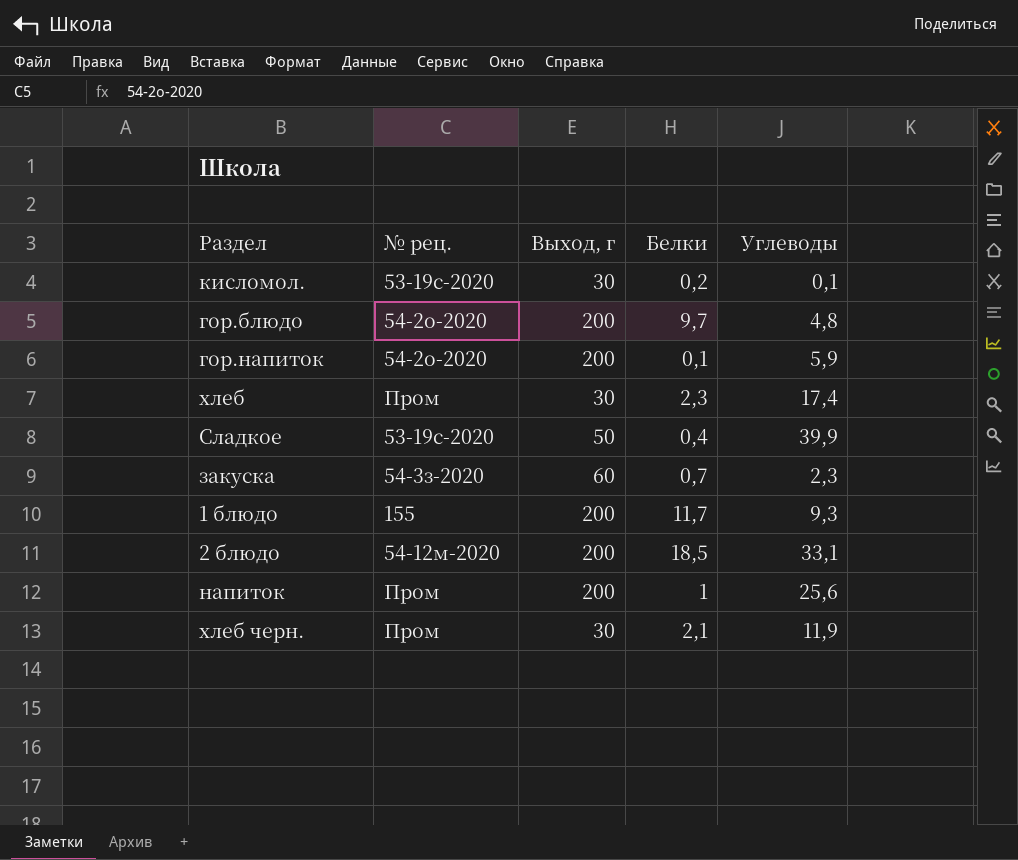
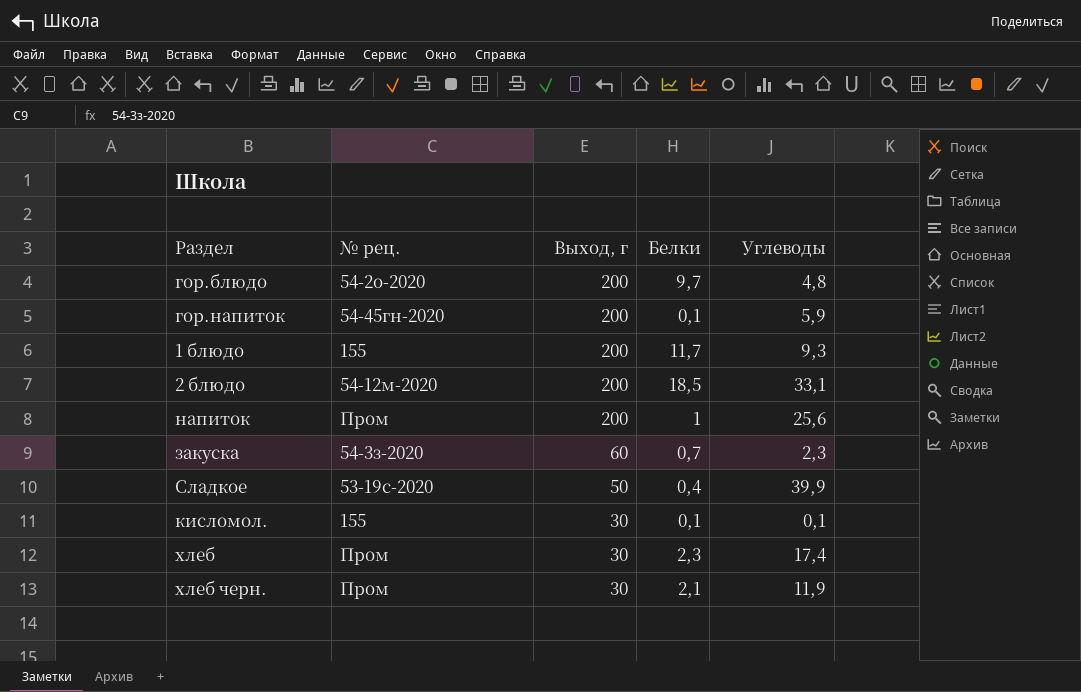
row order: none -> Выход, г descending
гор.напиток | № рец.: 54-2о-2020 -> 54-45гн-2020
кисломол. | № рец.: 53-19с-2020 -> 155
кисломол. | Белки: 0,2 -> 0,1

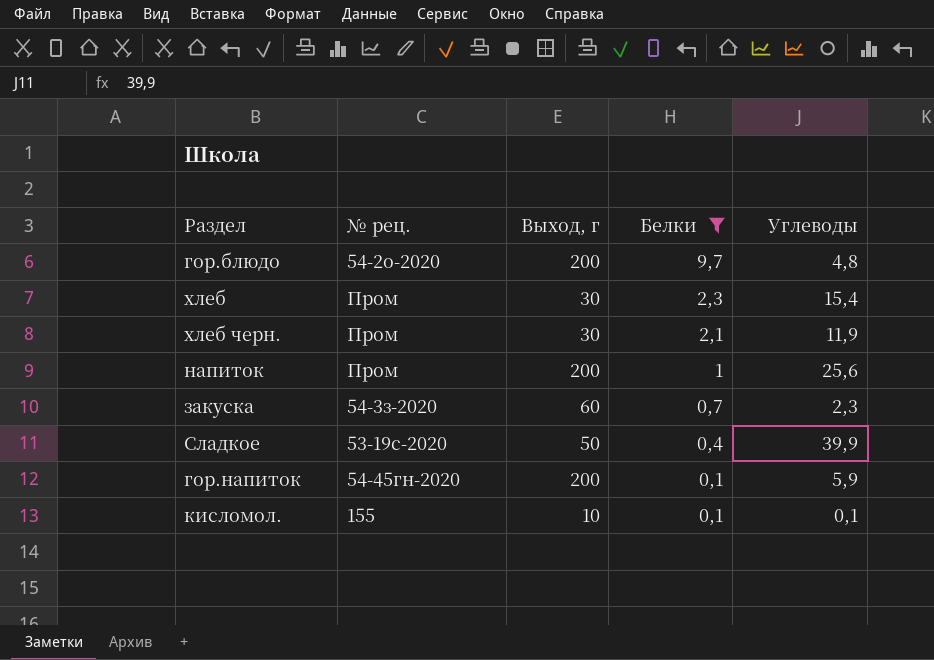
filter: none -> Белки <= 9,7
row order: Выход, г descending -> Белки descending
хлеб | Углеводы: 17,4 -> 15,4
кисломол. | Выход, г: 30 -> 10

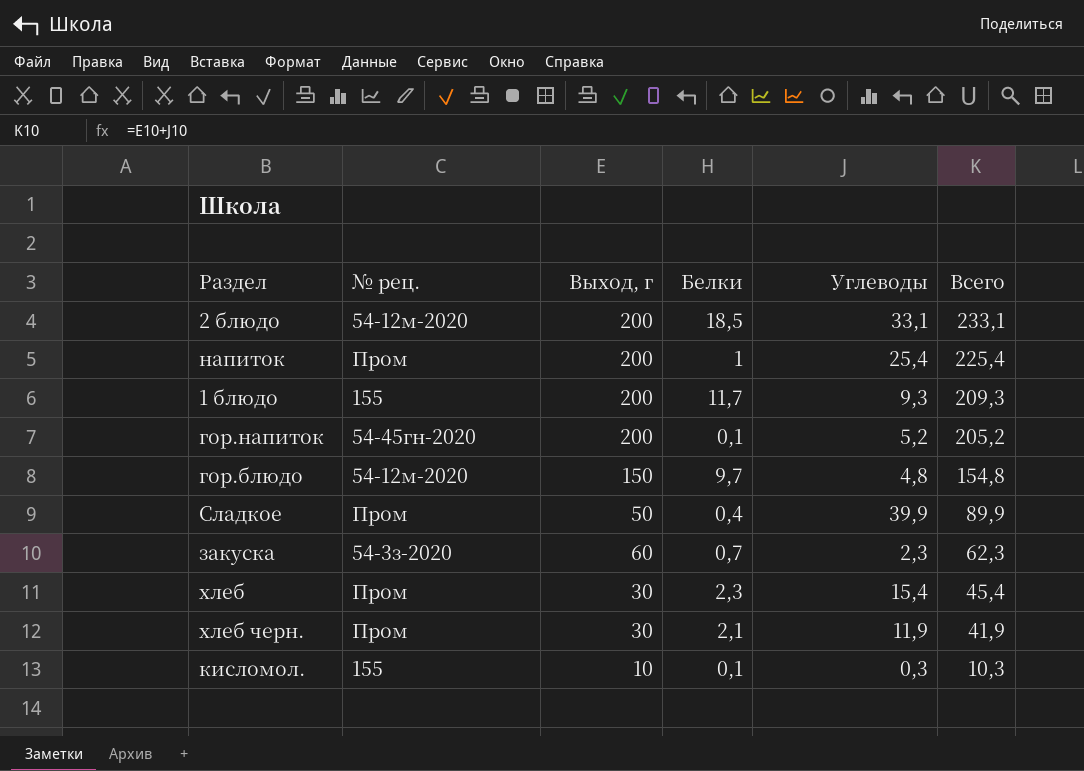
filter: Белки <= 9,7 -> none
row order: Белки descending -> Всего descending
column Всего | formula: none -> [Выход, г] + [Углеводы]
напиток | Углеводы: 25,6 -> 25,4
гор.напиток | Углеводы: 5,9 -> 5,2
гор.блюдо | № рец.: 54-2о-2020 -> 54-12м-2020
гор.блюдо | Выход, г: 200 -> 150
Сладкое | № рец.: 53-19с-2020 -> Пром
кисломол. | Углеводы: 0,1 -> 0,3

